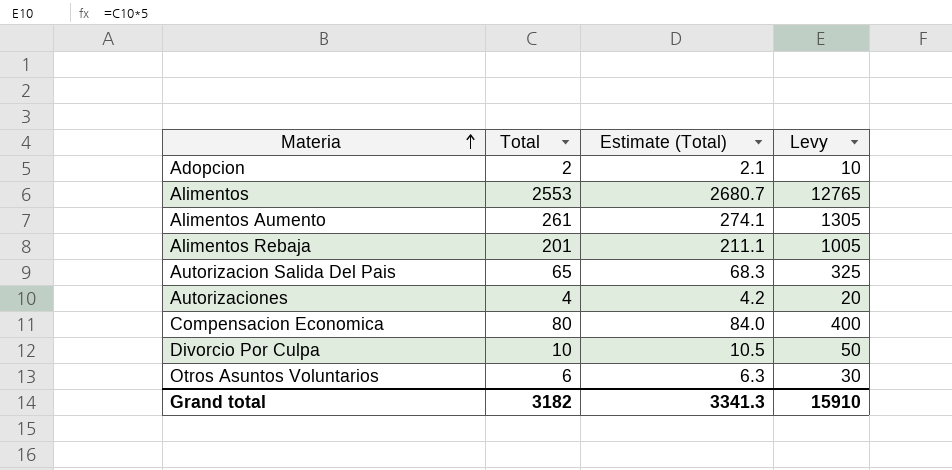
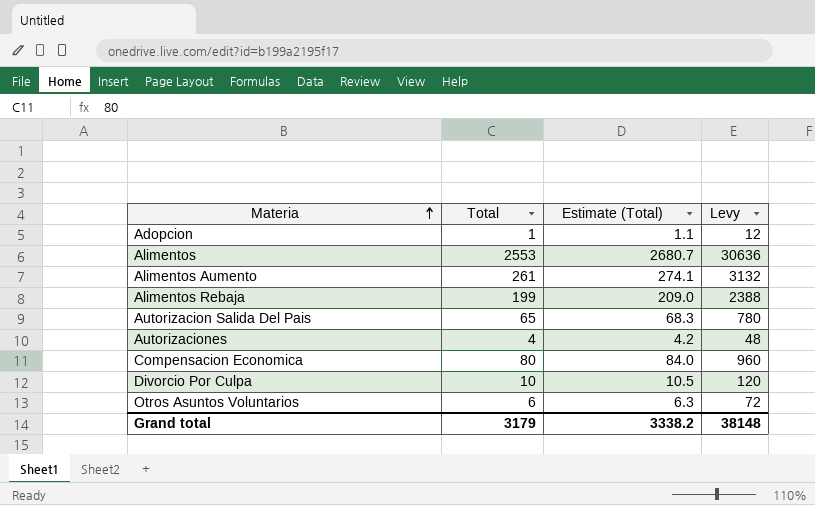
column Levy | formula: [Total] * 5 -> [Total] * 12
Adopcion | Total: 2 -> 1
Adopcion | Estimate (Total): 2.1 -> 1.1
Alimentos Rebaja | Total: 201 -> 199
Alimentos Rebaja | Estimate (Total): 211.1 -> 209.0
Grand total | Total: 3182 -> 3179
Grand total | Estimate (Total): 3341.3 -> 3338.2
Grand total | Levy: 15910 -> 38148

